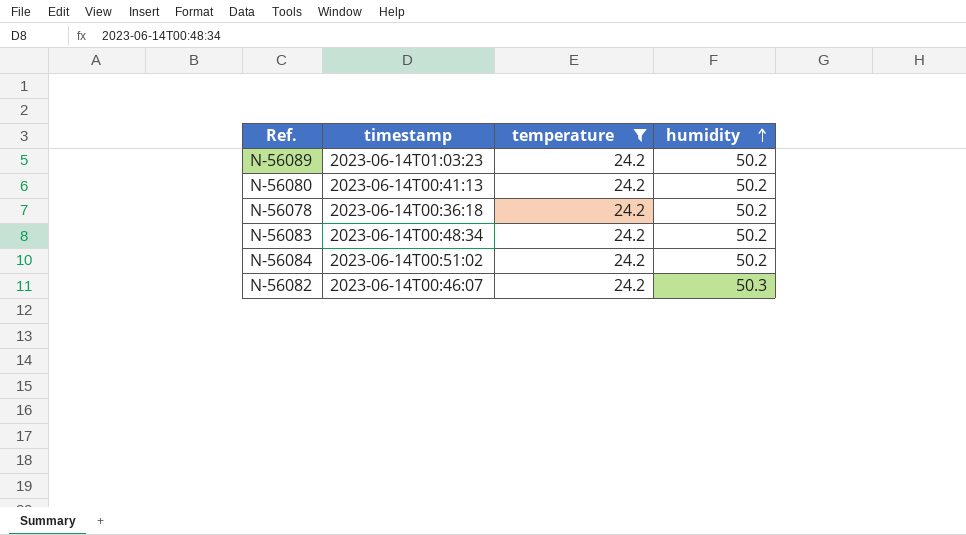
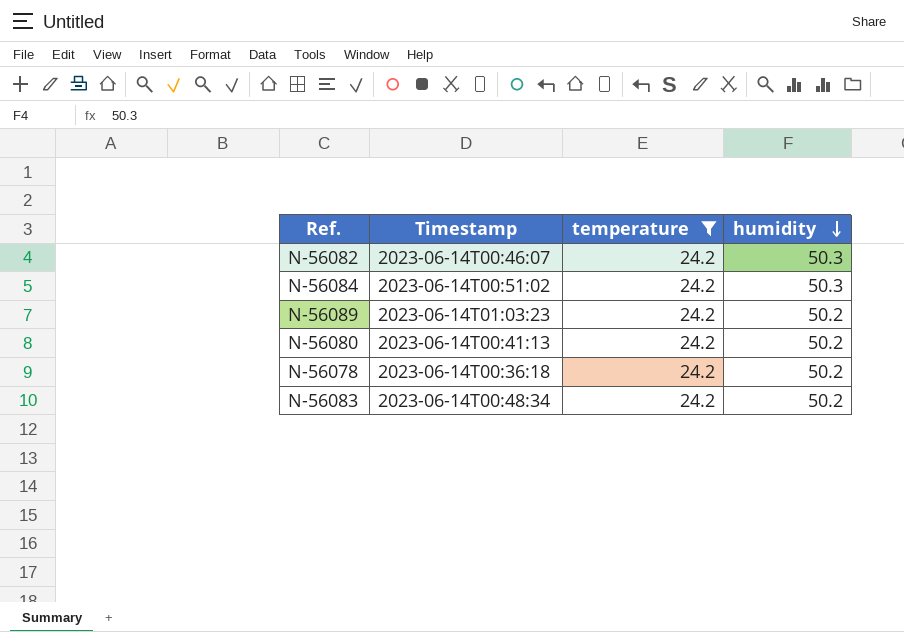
row order: humidity ascending -> humidity descending
column name: timestamp -> Timestamp
N-56084 | humidity: 50.2 -> 50.3

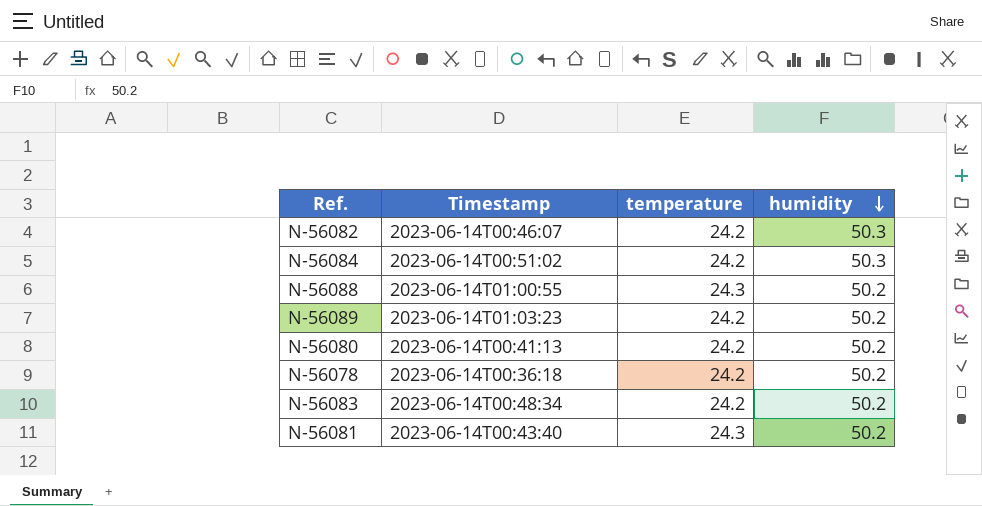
filter: temperature = 24.2 -> none

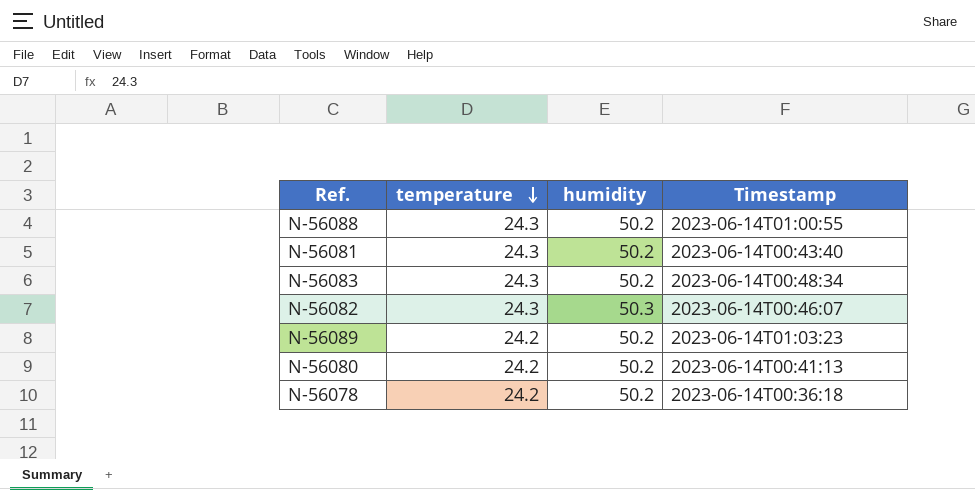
row order: humidity descending -> temperature descending
column Timestamp | position: 2 -> 4
row N-56084: 2023-06-14T00:51:02 | 24.2 | 50.3 -> none
N-56083 | temperature: 24.2 -> 24.3
N-56082 | temperature: 24.2 -> 24.3

